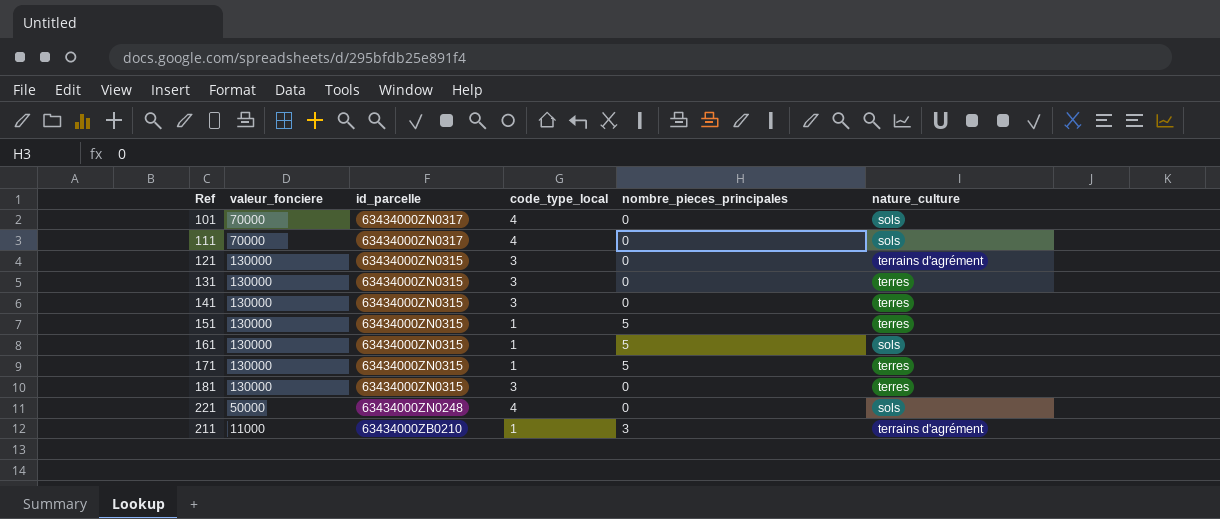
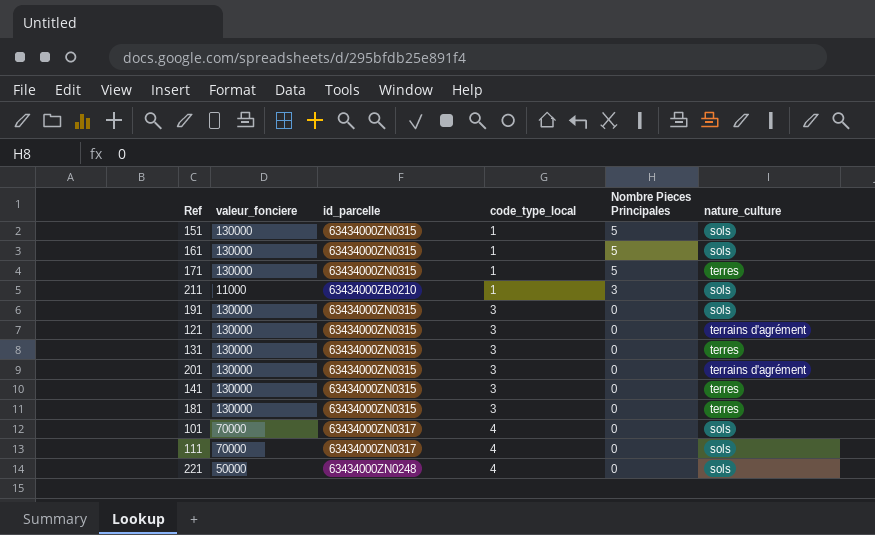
row order: id_parcelle descending -> code_type_local ascending
column name: nombre_pieces_principales -> Nombre Pieces Principales
151 | nature_culture: terres -> sols
211 | nature_culture: terrains d'agrément -> sols
row 191: none -> 130000 | 63434000ZN0315 | 3 | 0 | sols
row 201: none -> 130000 | 63434000ZN0315 | 3 | 0 | terrains d'agrément

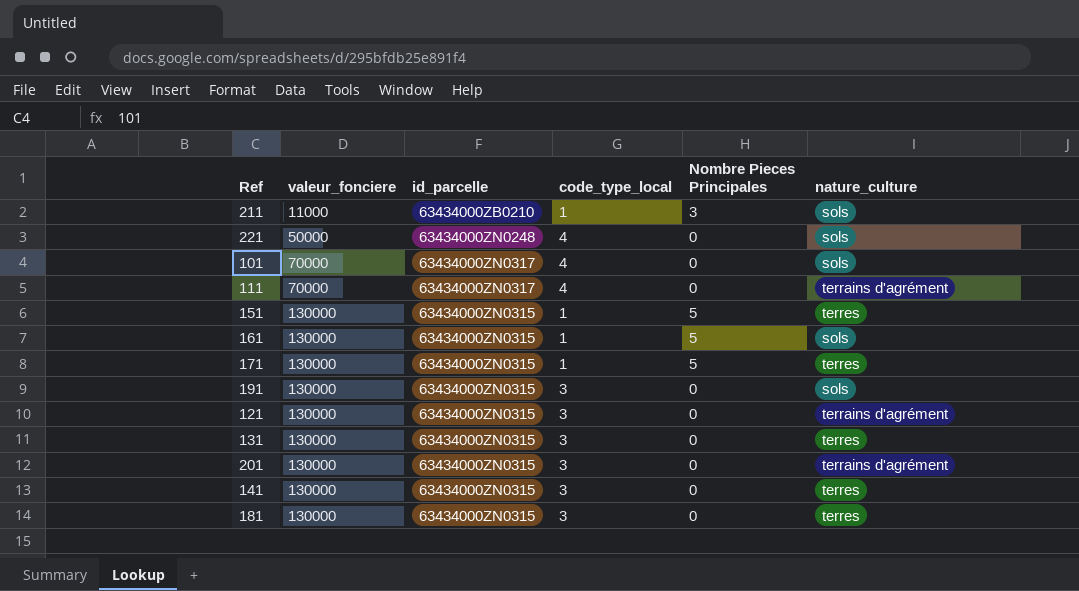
row order: code_type_local ascending -> valeur_fonciere ascending
111 | nature_culture: sols -> terrains d'agrément
151 | nature_culture: sols -> terres

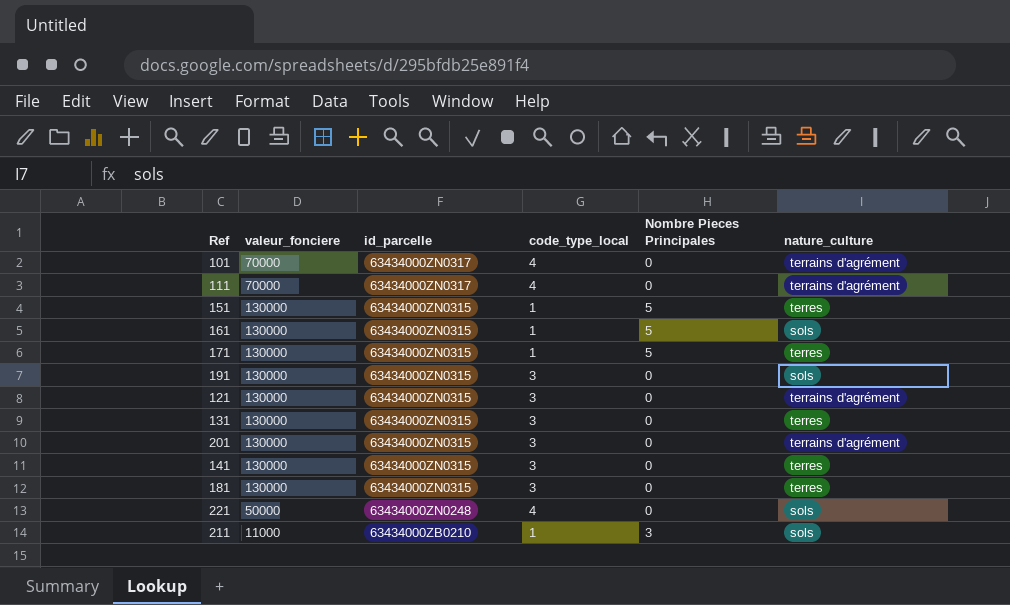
row order: valeur_fonciere ascending -> id_parcelle descending
101 | nature_culture: sols -> terrains d'agrément

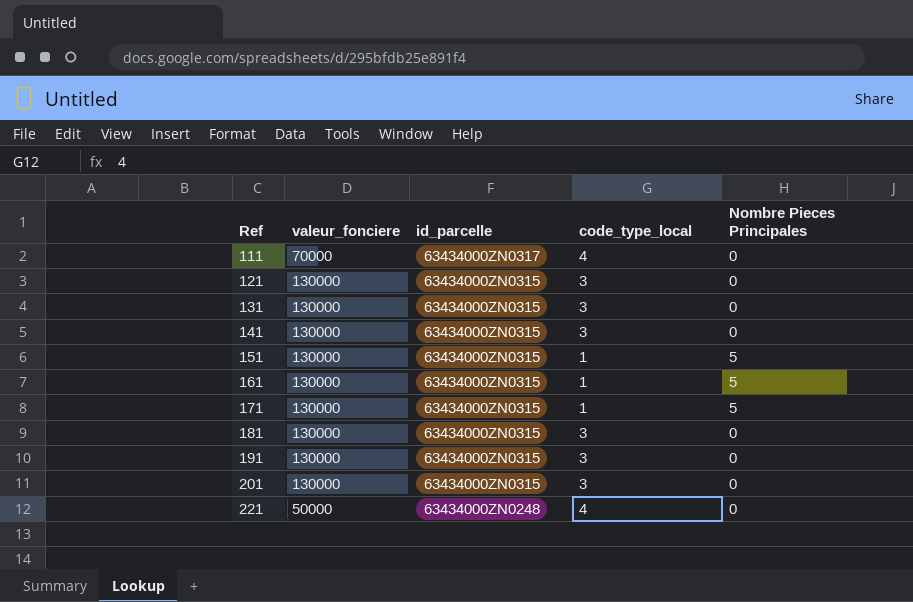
row order: id_parcelle descending -> Ref ascending
column nature_culture | position: 6 -> none
row 101: 70000 | 63434000ZN0317 | 4 | 0 | terrains d'agrément -> none
row 211: 11000 | 63434000ZB0210 | 1 | 3 | sols -> none

